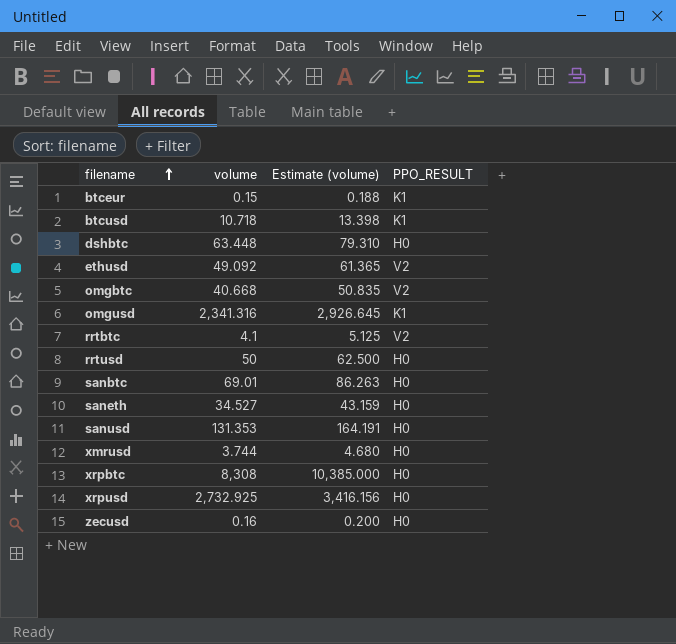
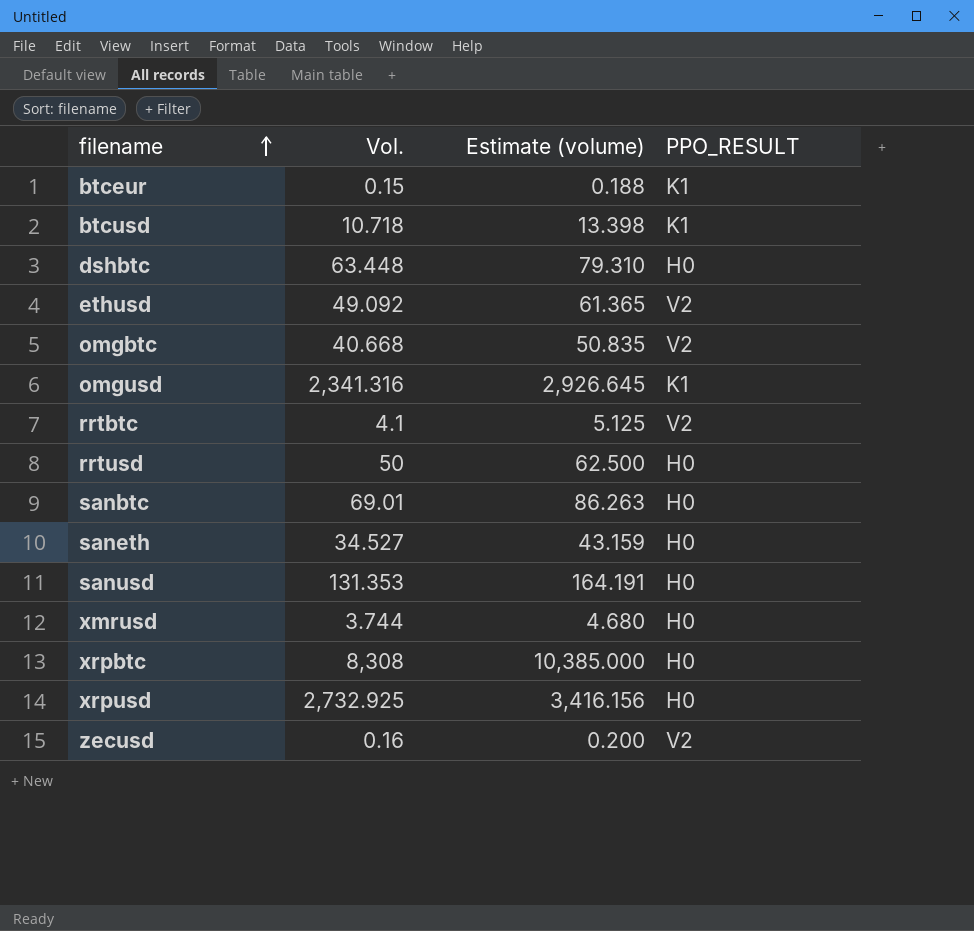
column name: volume -> Vol.
zecusd | PPO_RESULT: H0 -> V2

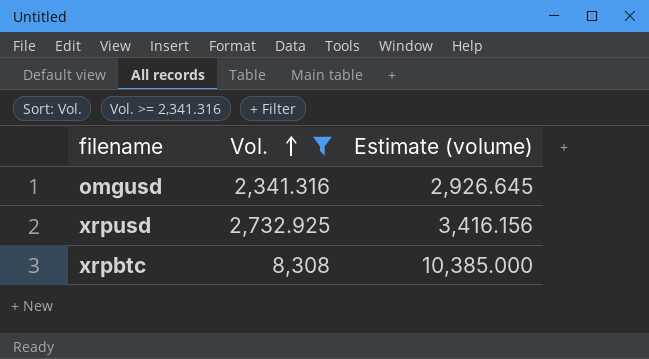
filter: none -> Vol. >= 2,341.316
row order: filename ascending -> Vol. ascending
column PPO_RESULT | position: 4 -> none

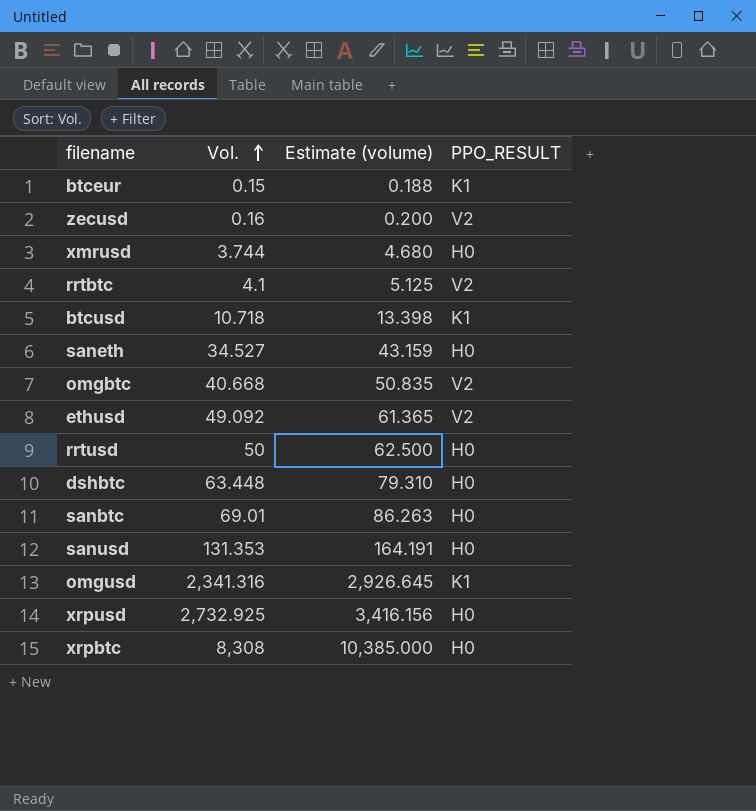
filter: Vol. >= 2,341.316 -> none
column PPO_RESULT | position: none -> 4

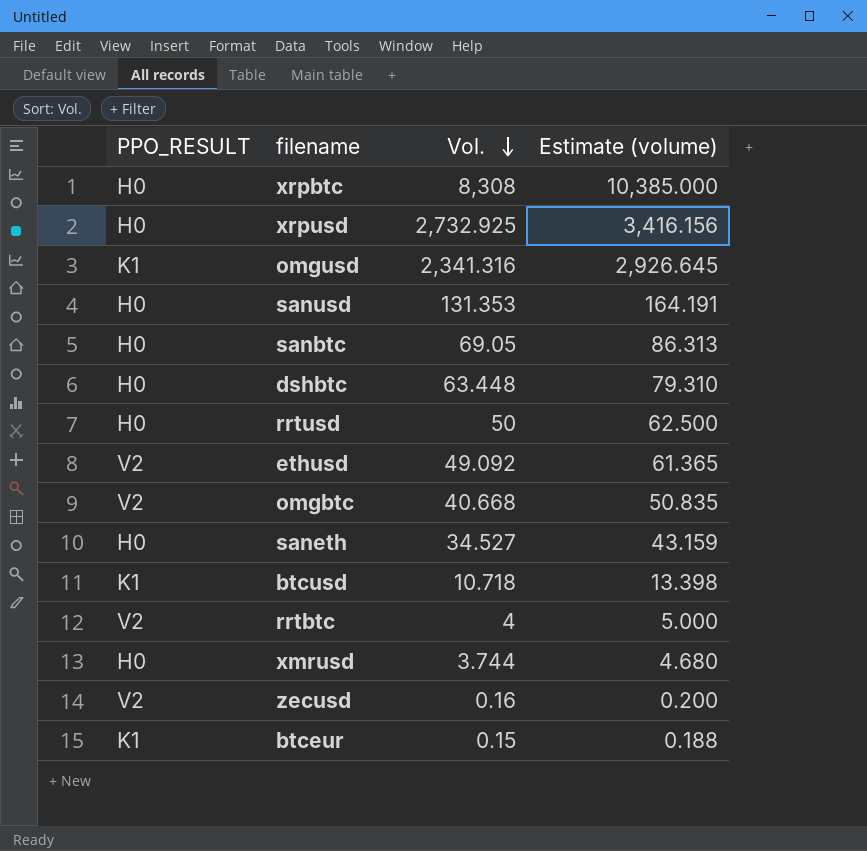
row order: Vol. ascending -> Vol. descending
column PPO_RESULT | position: 4 -> 1
sanbtc | Vol.: 69.01 -> 69.05
sanbtc | Estimate (volume): 86.263 -> 86.313
rrtbtc | Vol.: 4.1 -> 4
rrtbtc | Estimate (volume): 5.125 -> 5.000

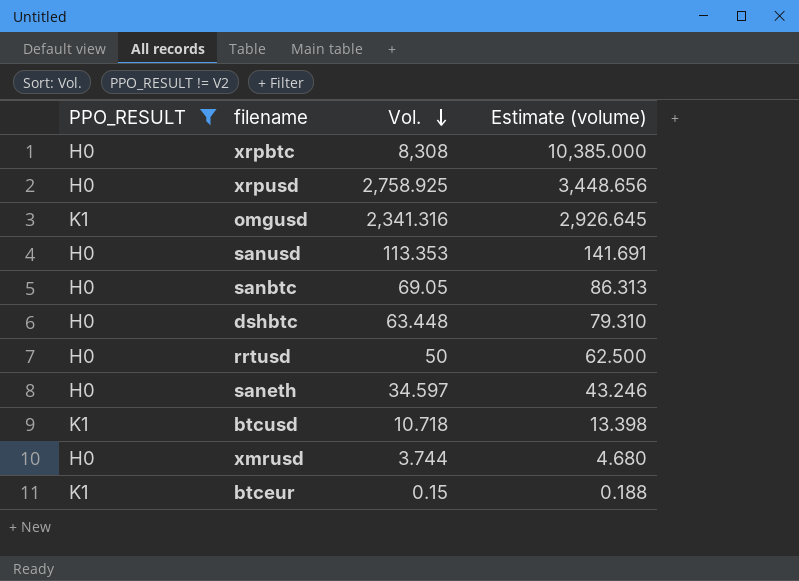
filter: none -> PPO_RESULT != V2
xrpusd | Vol.: 2,732.925 -> 2,758.925
xrpusd | Estimate (volume): 3,416.156 -> 3,448.656
sanusd | Vol.: 131.353 -> 113.353
sanusd | Estimate (volume): 164.191 -> 141.691
saneth | Vol.: 34.527 -> 34.597
saneth | Estimate (volume): 43.159 -> 43.246

